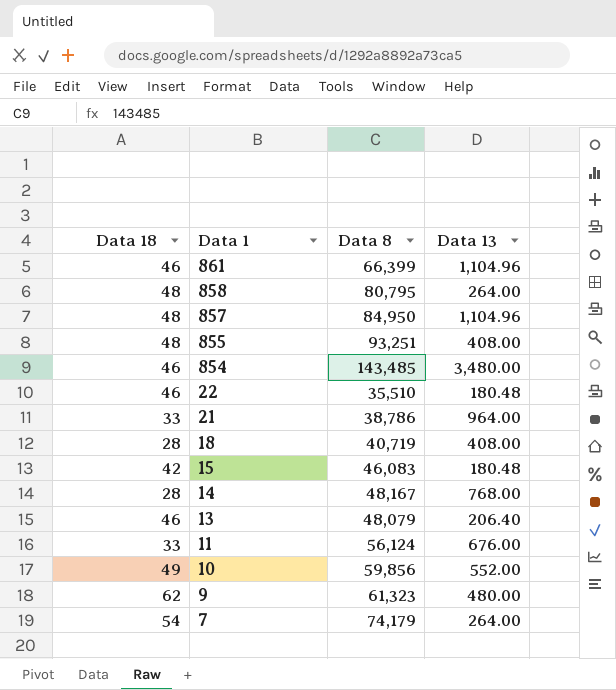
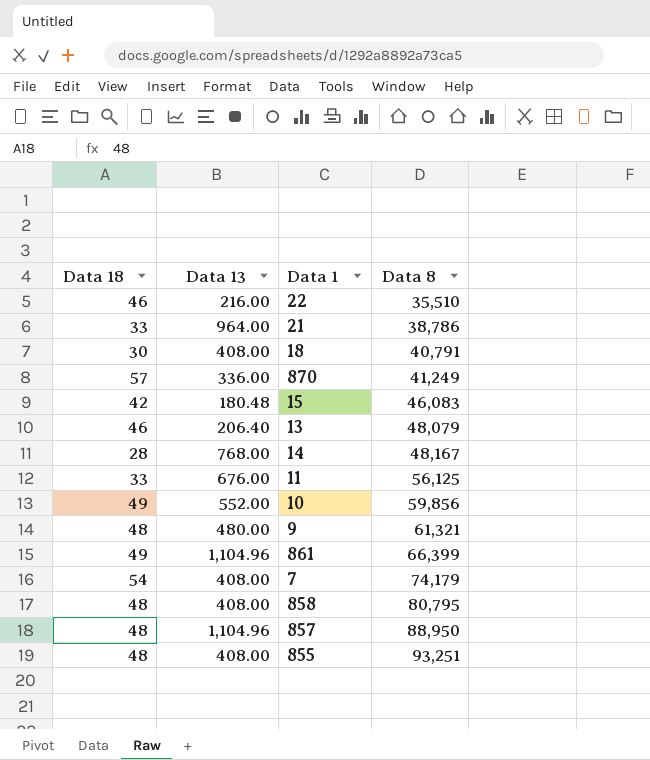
row order: Data 1 descending -> Data 8 ascending
column Data 13 | position: 4 -> 2
row 854: 46 | 143,485 | 3,480.00 -> none
22 | Data 13: 180.48 -> 216.00
18 | Data 18: 28 -> 30
18 | Data 8: 40,719 -> 40,791
row 870: none -> 57 | 336.00 | 41,249
11 | Data 8: 56,124 -> 56,125
9 | Data 18: 62 -> 48
9 | Data 8: 61,323 -> 61,321
861 | Data 18: 46 -> 49
7 | Data 13: 264.00 -> 408.00
858 | Data 13: 264.00 -> 408.00
857 | Data 8: 84,950 -> 88,950

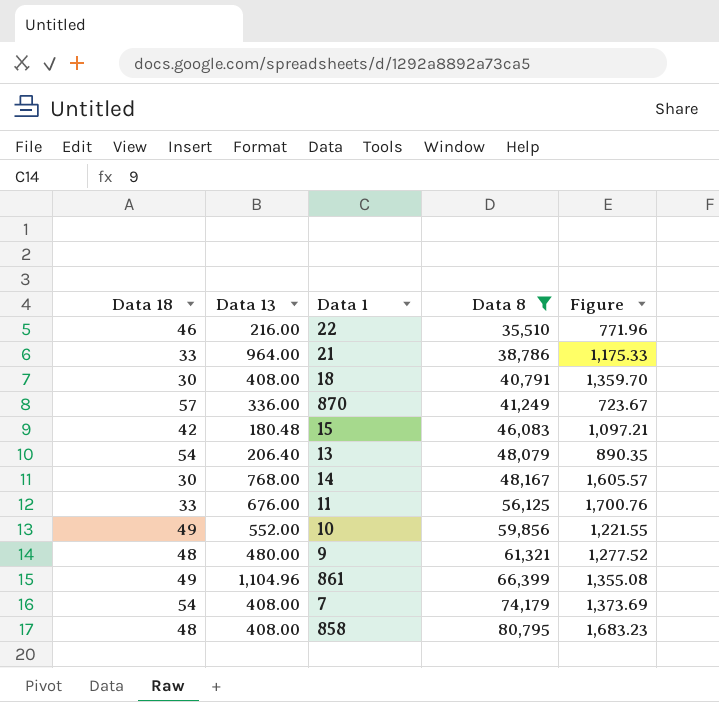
filter: none -> Data 8 <= 80,795
column Figure | formula: none -> [Data 8] / [Data 18]
13 | Data 18: 46 -> 54
14 | Data 18: 28 -> 30

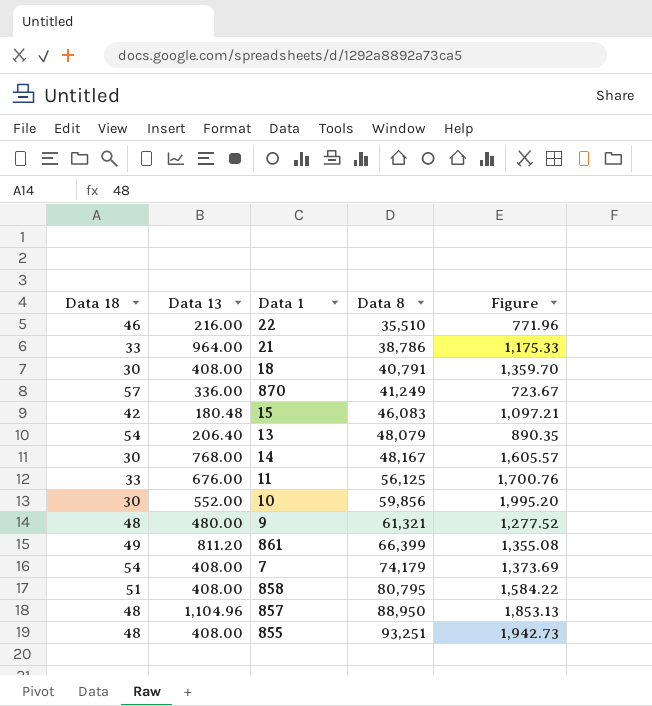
filter: Data 8 <= 80,795 -> none
10 | Data 18: 49 -> 30
10 | Figure: 1,221.55 -> 1,995.20
861 | Data 13: 1,104.96 -> 811.20
858 | Data 18: 48 -> 51
858 | Figure: 1,683.23 -> 1,584.22

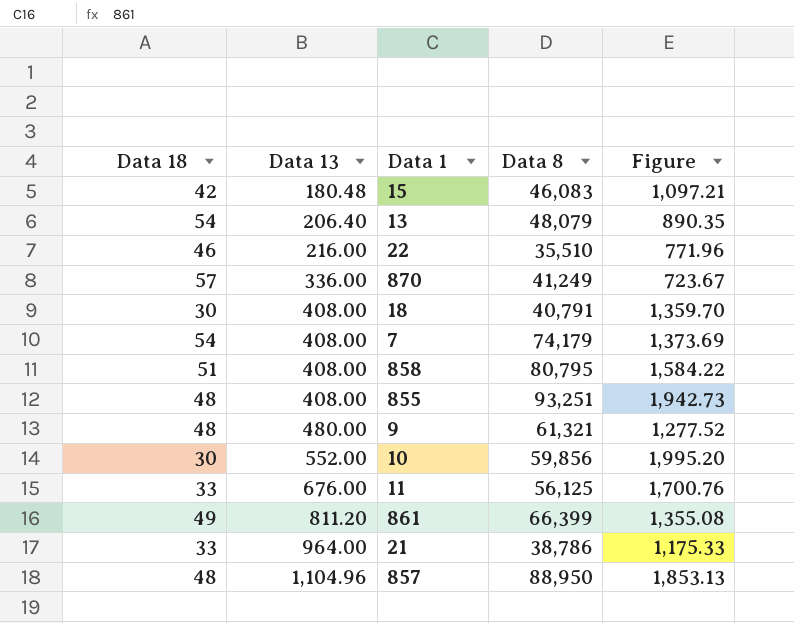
row order: Data 8 ascending -> Data 13 ascending
row 14: 30 | 768.00 | 48,167 | 1,605.57 -> none

